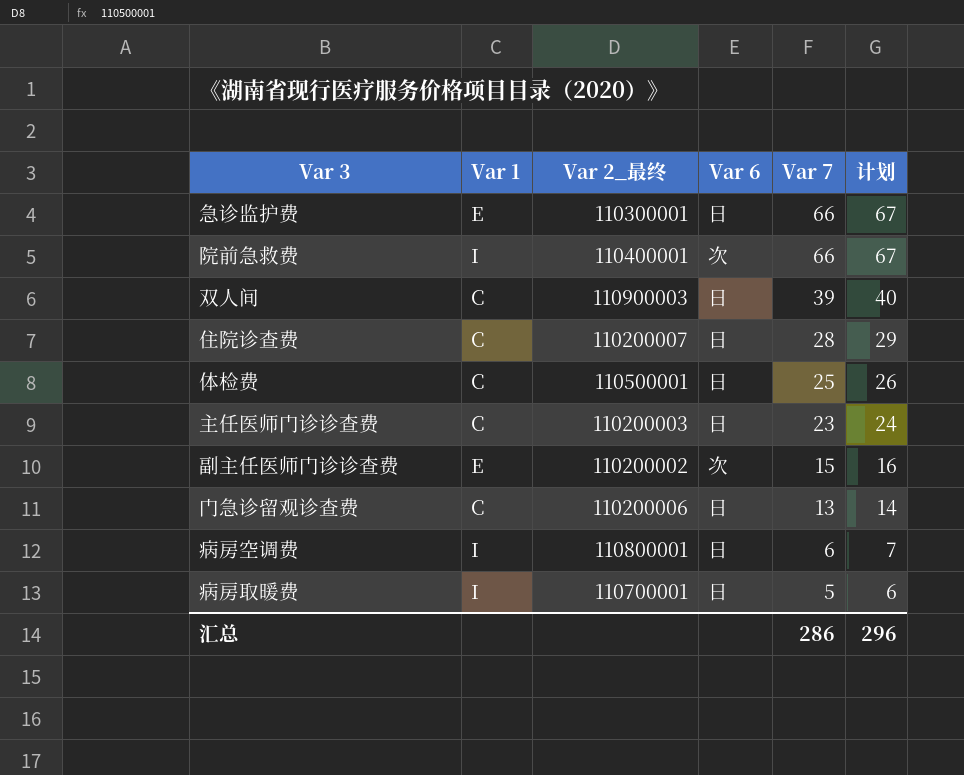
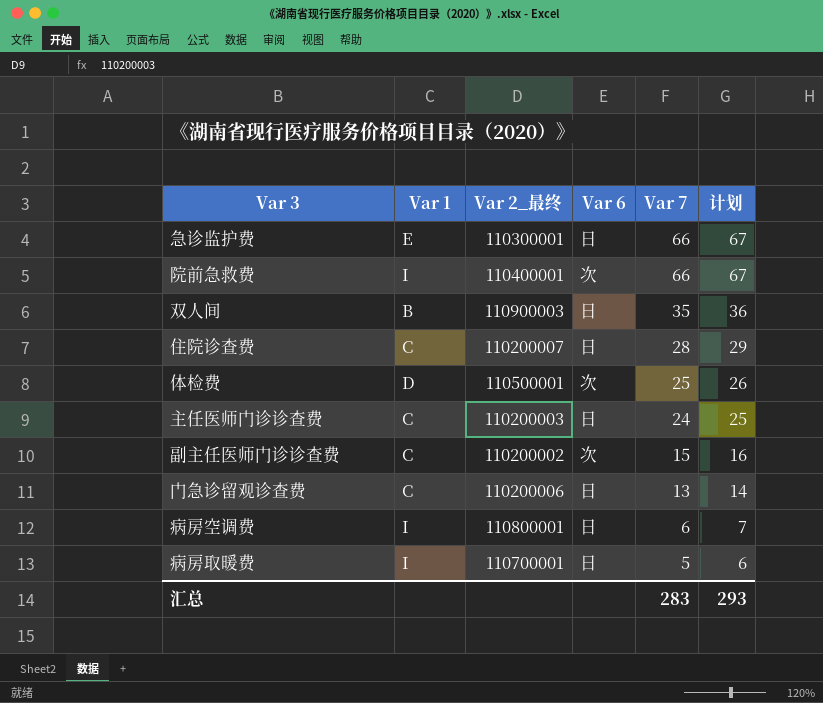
双人间 | Var 1: C -> B
双人间 | Var 7: 39 -> 35
双人间 | 计划: 40 -> 36
体检费 | Var 1: C -> D
体检费 | Var 6: 日 -> 次
主任医师门诊诊查费 | Var 7: 23 -> 24
主任医师门诊诊查费 | 计划: 24 -> 25
副主任医师门诊诊查费 | Var 1: E -> C
汇总 | Var 7: 286 -> 283
汇总 | 计划: 296 -> 293

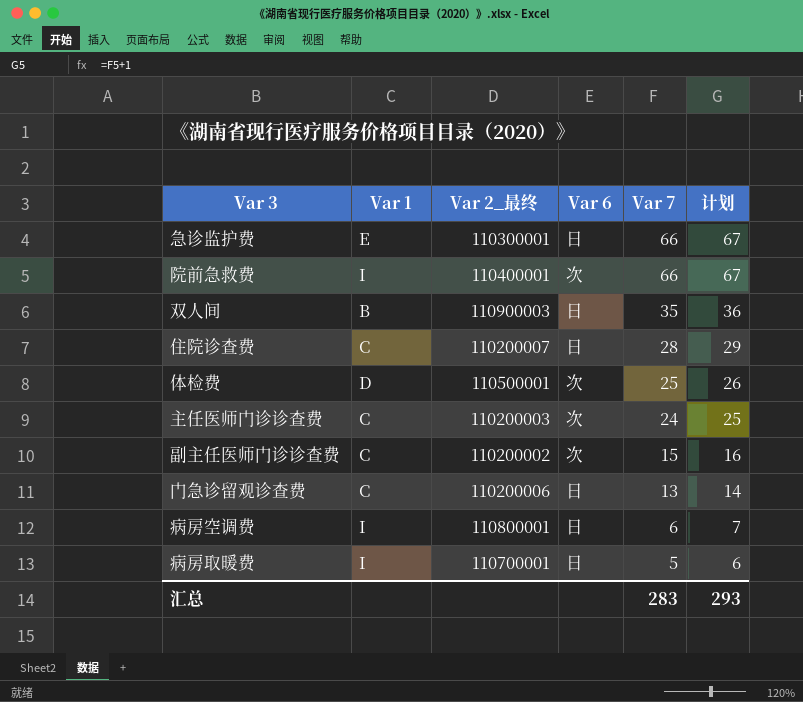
主任医师门诊诊查费 | Var 6: 日 -> 次

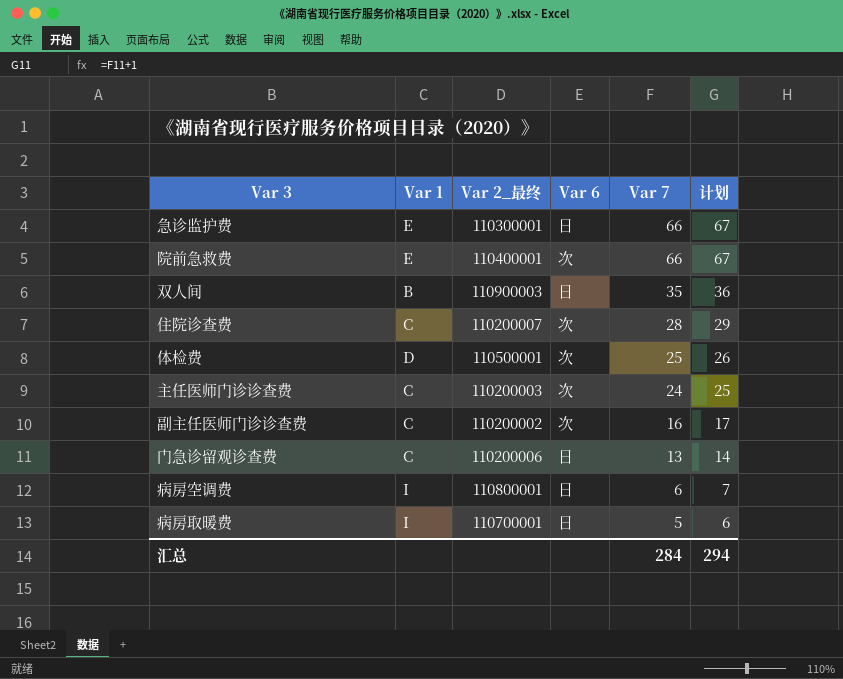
院前急救费 | Var 1: I -> E
住院诊查费 | Var 6: 日 -> 次
副主任医师门诊诊查费 | Var 7: 15 -> 16
副主任医师门诊诊查费 | 计划: 16 -> 17
汇总 | Var 7: 283 -> 284
汇总 | 计划: 293 -> 294

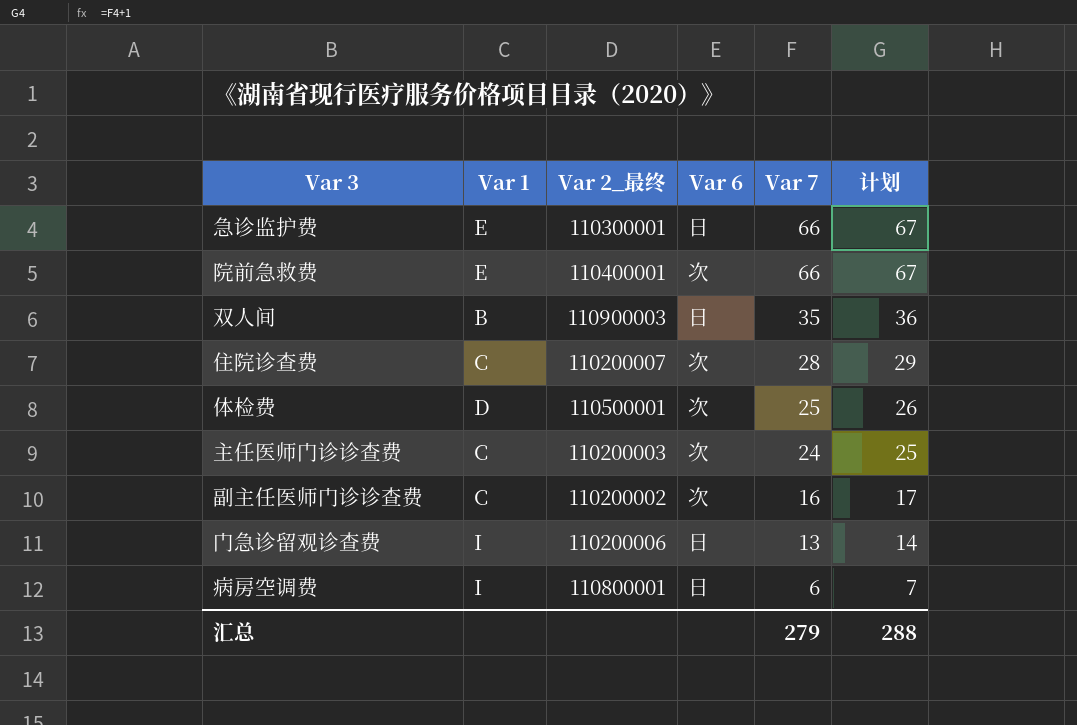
row 病房取暖费: I | 110700001 | 日 | 5 | 6 -> none
门急诊留观诊查费 | Var 1: C -> I
汇总 | Var 7: 284 -> 279
汇总 | 计划: 294 -> 288

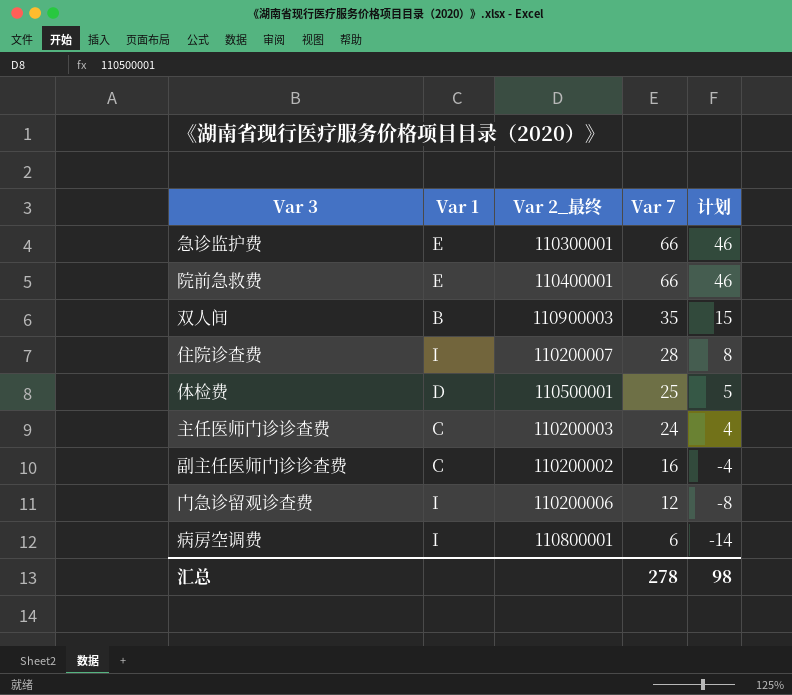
column Var 6 | position: 4 -> none
column 计划 | formula: [Var 7] + 1 -> [Var 7] - 20
住院诊查费 | Var 1: C -> I
门急诊留观诊查费 | Var 7: 13 -> 12
汇总 | Var 7: 279 -> 278
汇总 | 计划: 288 -> 98

